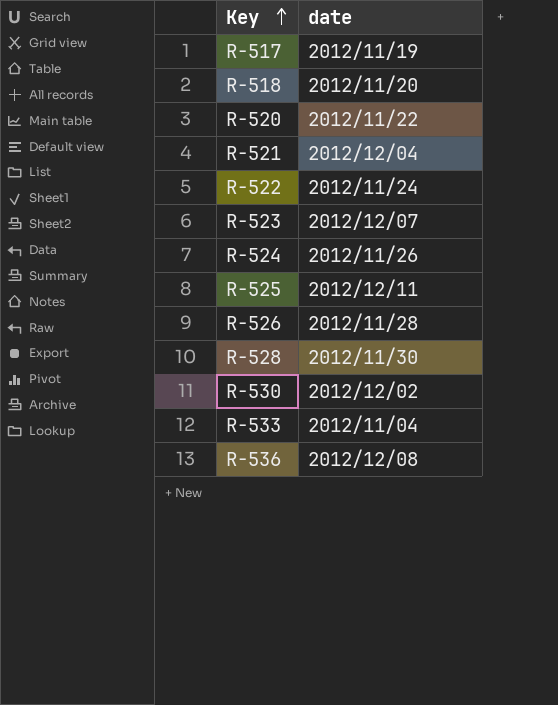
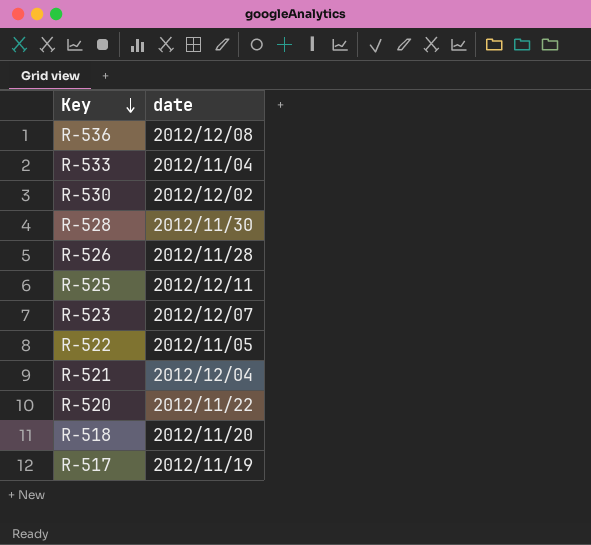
row order: Key ascending -> Key descending
row R-524: 2012/11/26 -> none
R-522 | date: 2012/11/24 -> 2012/11/05

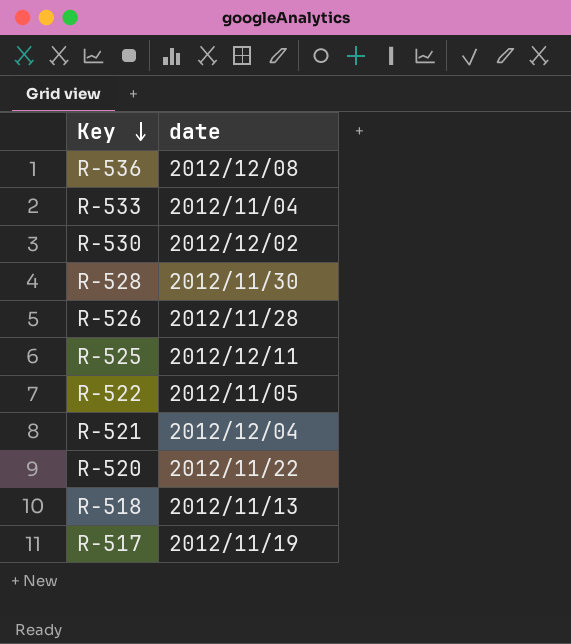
row R-523: 2012/12/07 -> none
R-518 | date: 2012/11/20 -> 2012/11/13

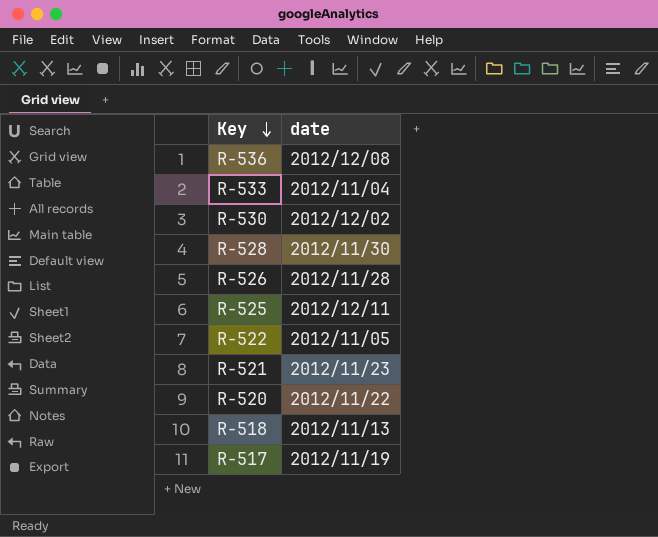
R-521 | date: 2012/12/04 -> 2012/11/23

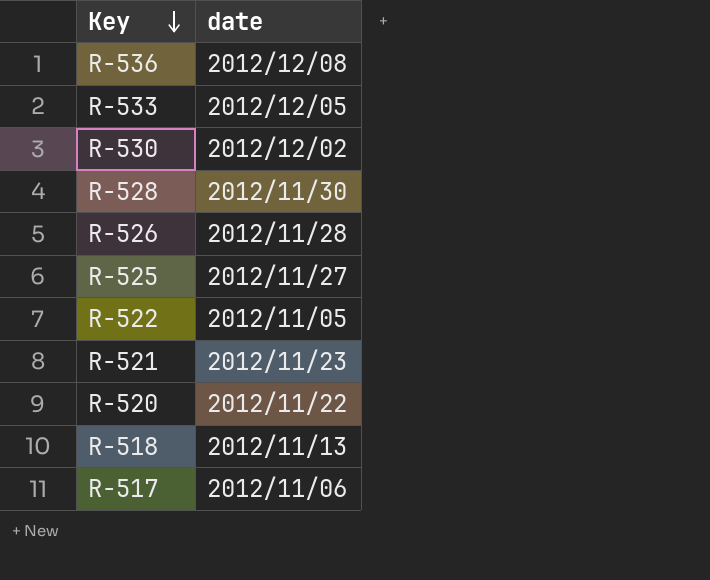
R-533 | date: 2012/11/04 -> 2012/12/05
R-525 | date: 2012/12/11 -> 2012/11/27
R-517 | date: 2012/11/19 -> 2012/11/06

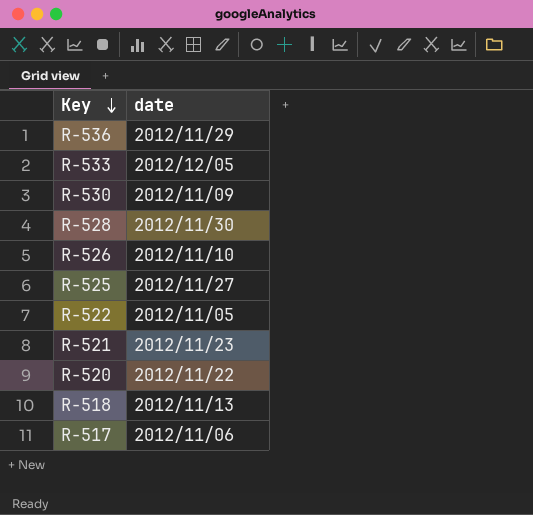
R-536 | date: 2012/12/08 -> 2012/11/29
R-530 | date: 2012/12/02 -> 2012/11/09
R-526 | date: 2012/11/28 -> 2012/11/10

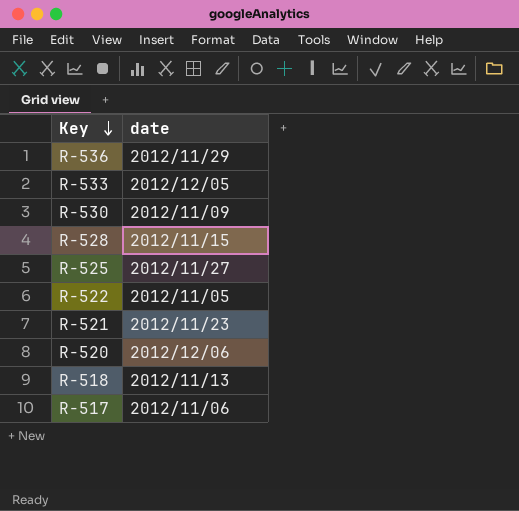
row R-526: 2012/11/10 -> none
R-528 | date: 2012/11/30 -> 2012/11/15
R-520 | date: 2012/11/22 -> 2012/12/06

